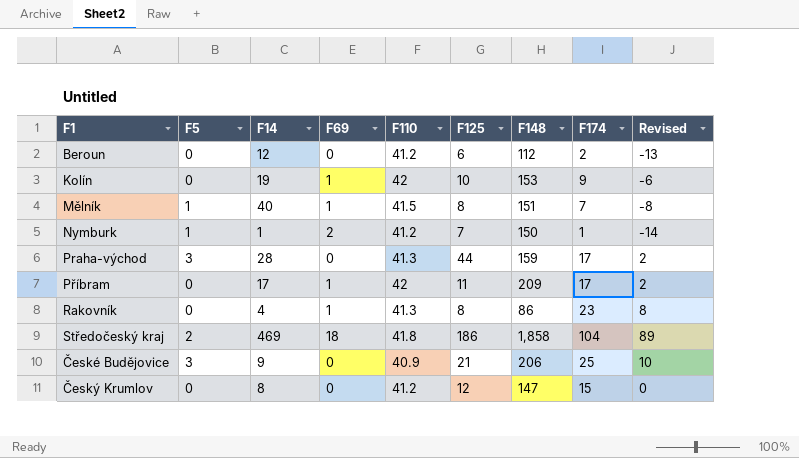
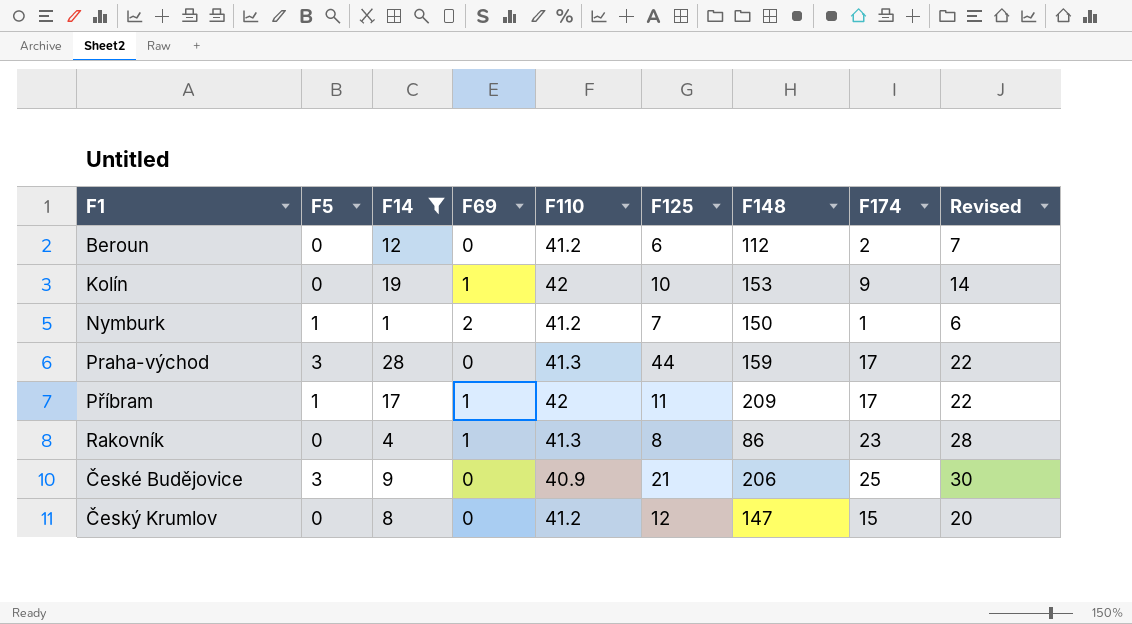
filter: none -> F14 <= 28
column Revised | formula: [F174] - 15 -> [F174] + 5
Příbram | F5: 0 -> 1

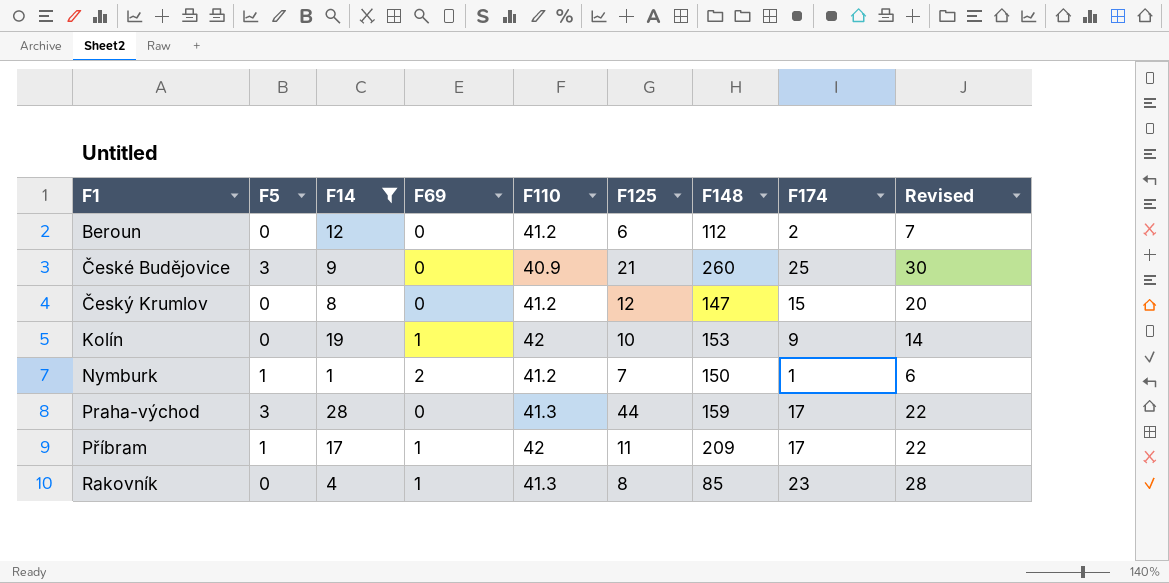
row order: none -> F1 ascending
České Budějovice | F148: 206 -> 260
Rakovník | F148: 86 -> 85

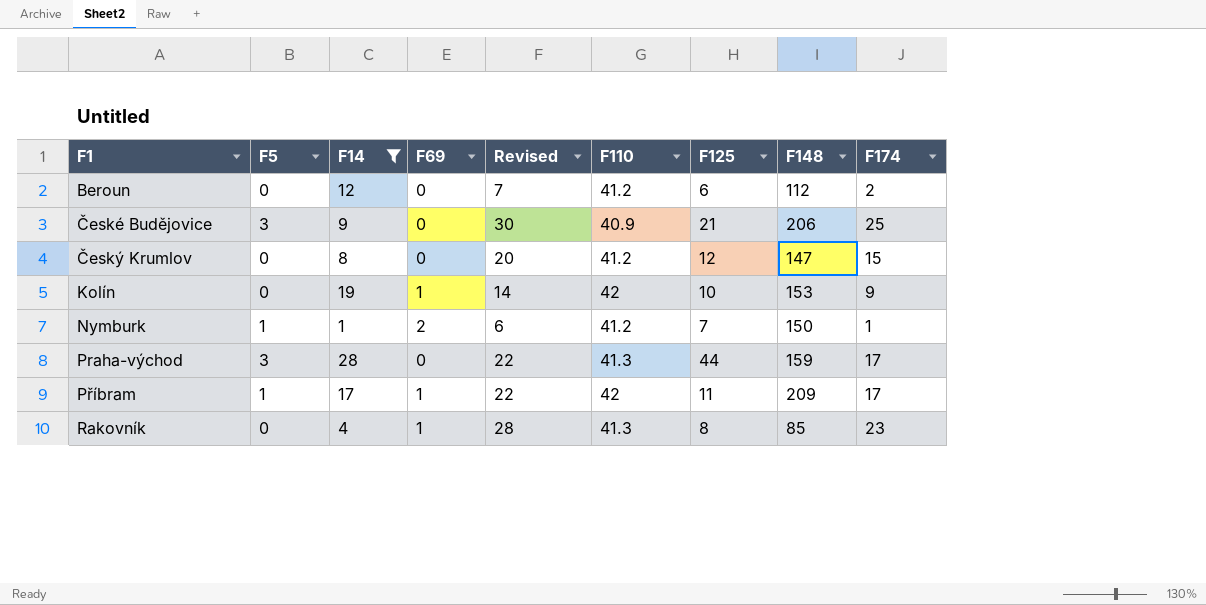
column Revised | position: 9 -> 5
České Budějovice | F148: 260 -> 206

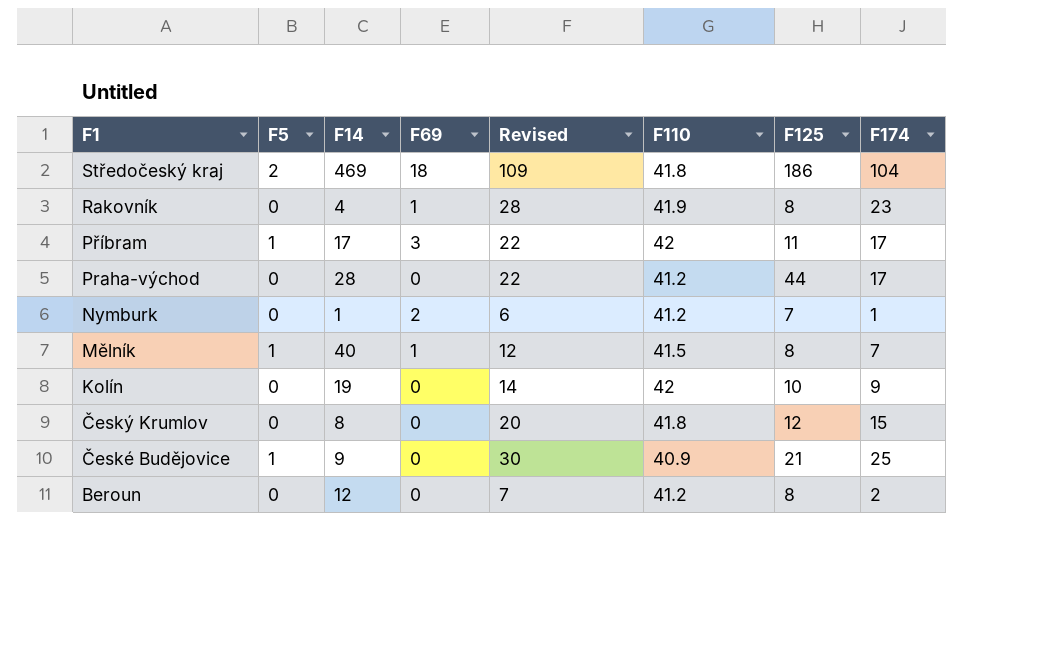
filter: F14 <= 28 -> none
row order: F1 ascending -> F1 descending
column F148 | position: 8 -> none
Rakovník | F110: 41.3 -> 41.9
Příbram | F69: 1 -> 3
Praha-východ | F5: 3 -> 0
Praha-východ | F110: 41.3 -> 41.2
Nymburk | F5: 1 -> 0
Kolín | F69: 1 -> 0
Český Krumlov | F110: 41.2 -> 41.8
České Budějovice | F5: 3 -> 1
Beroun | F125: 6 -> 8

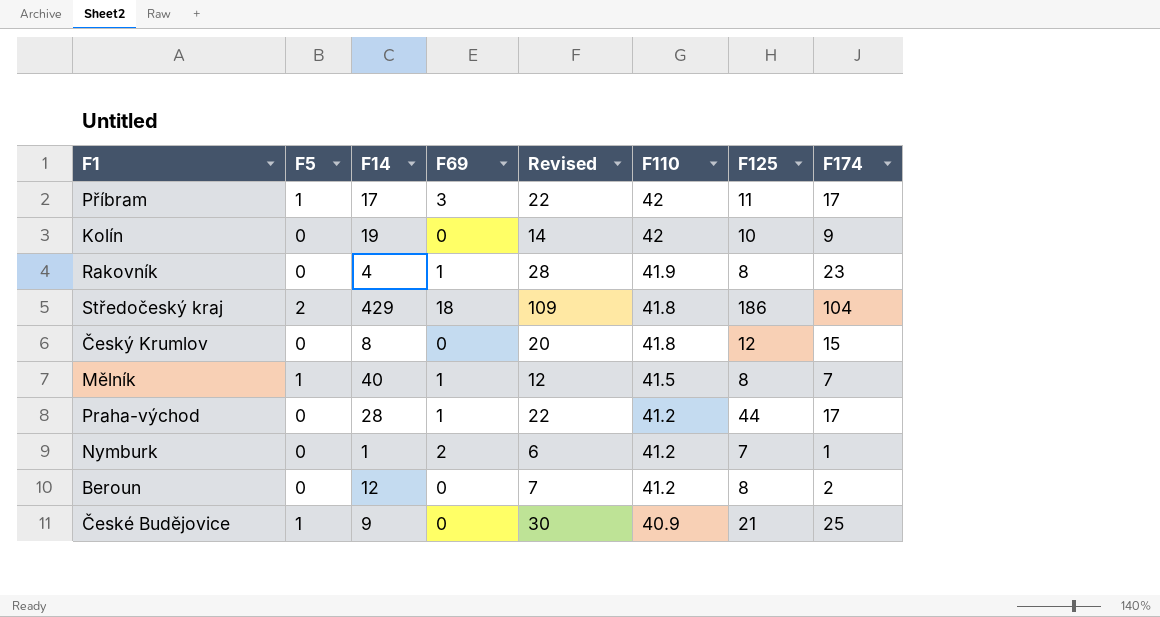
row order: F1 descending -> F110 descending
Středočeský kraj | F14: 469 -> 429
Praha-východ | F69: 0 -> 1

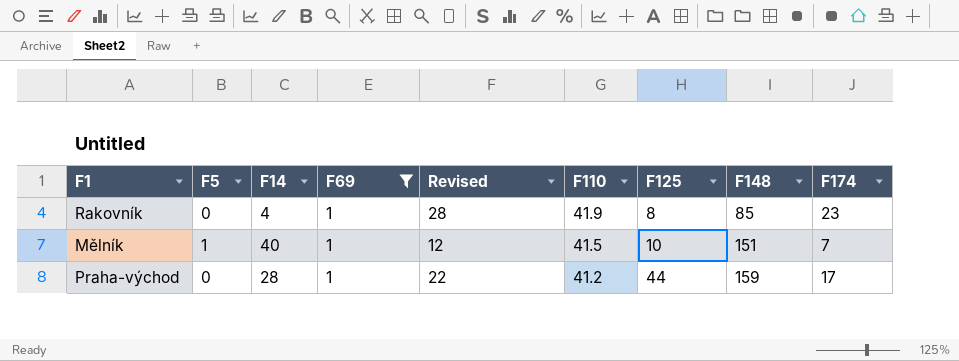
filter: none -> F69 = 1
column F148 | position: none -> 8
Mělník | F125: 8 -> 10

